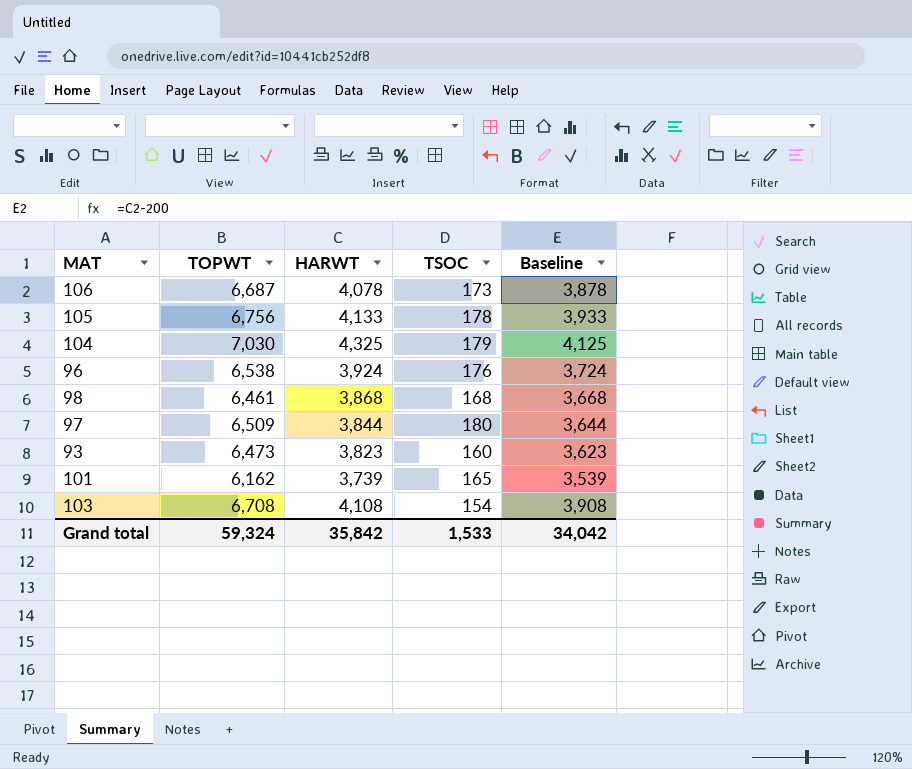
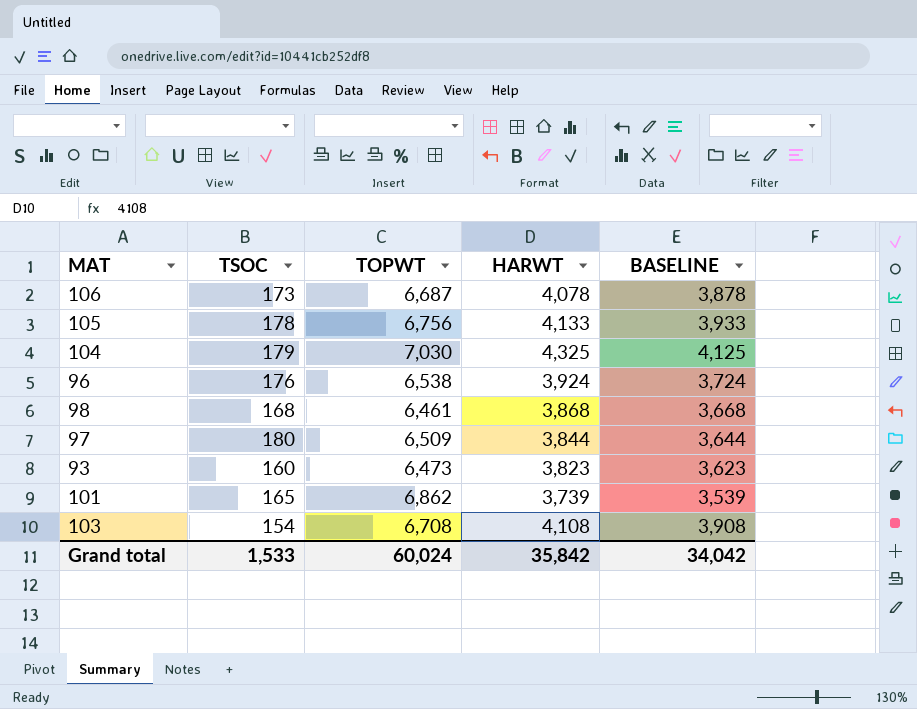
column TSOC | position: 4 -> 2
column name: Baseline -> BASELINE
101 | TOPWT: 6,162 -> 6,862
Grand total | TOPWT: 59,324 -> 60,024

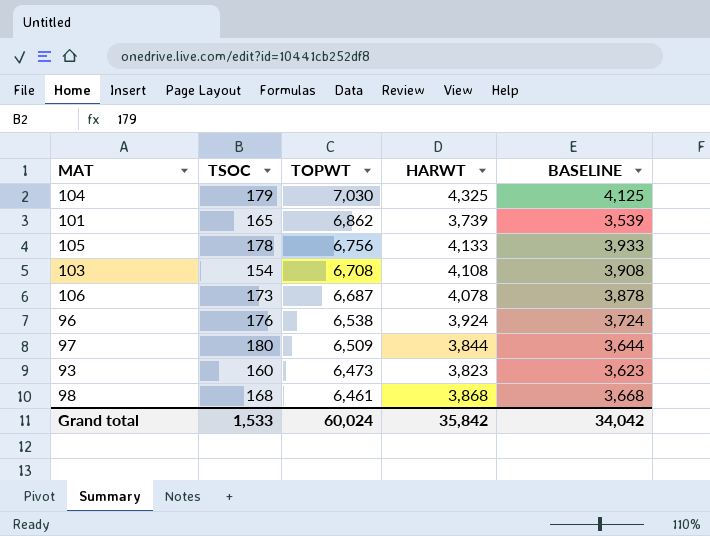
row order: none -> TOPWT descending

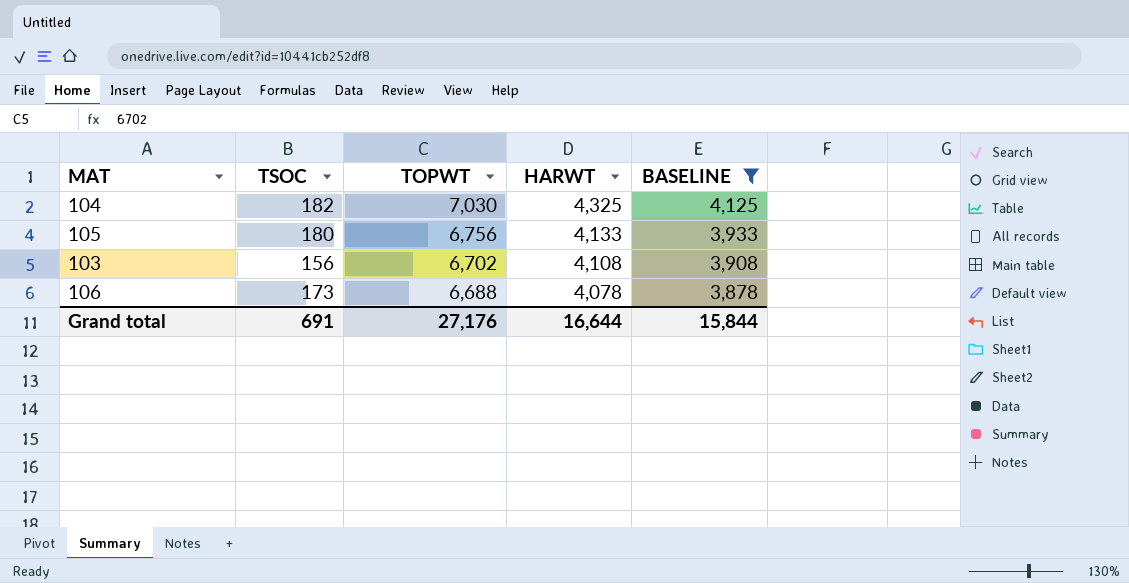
filter: none -> BASELINE >= 3,878
104 | TSOC: 179 -> 182
105 | TSOC: 178 -> 180
103 | TSOC: 154 -> 156
103 | TOPWT: 6,708 -> 6,702
106 | TOPWT: 6,687 -> 6,688
Grand total | TSOC: 1,533 -> 691
Grand total | TOPWT: 60,024 -> 27,176
Grand total | HARWT: 35,842 -> 16,644
Grand total | BASELINE: 34,042 -> 15,844

